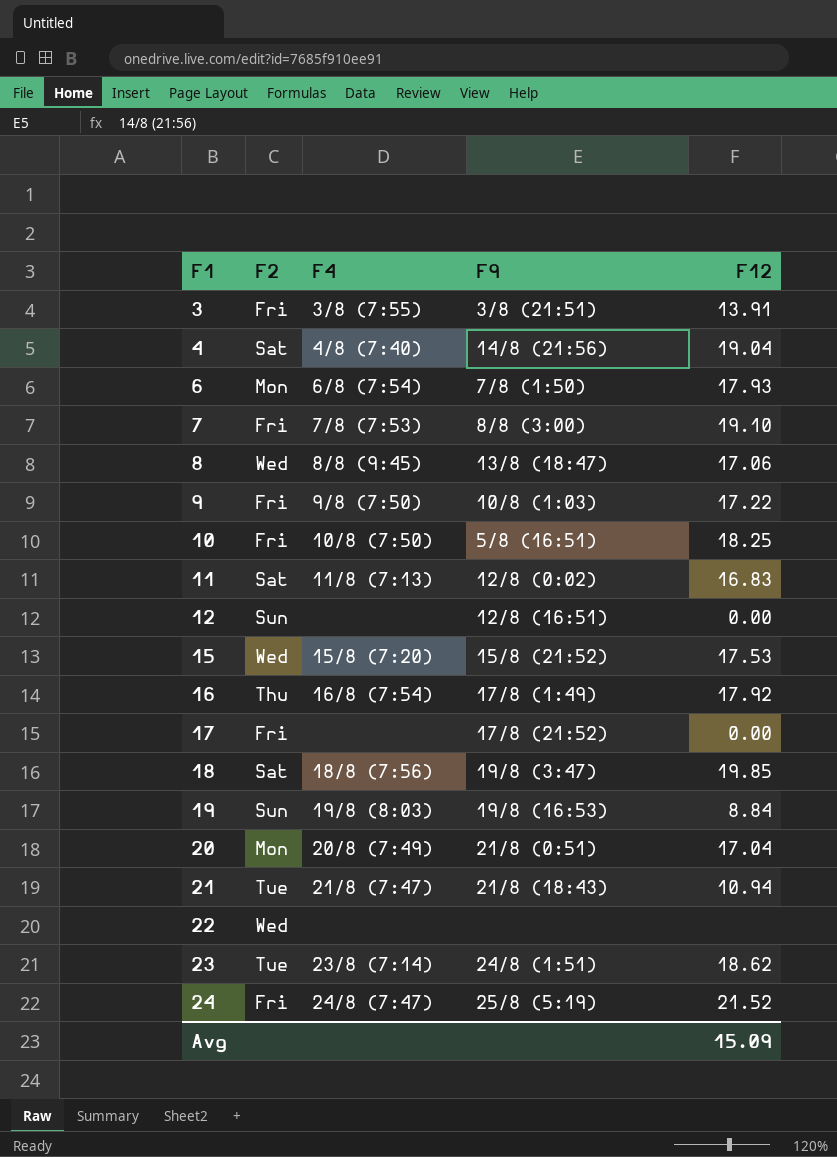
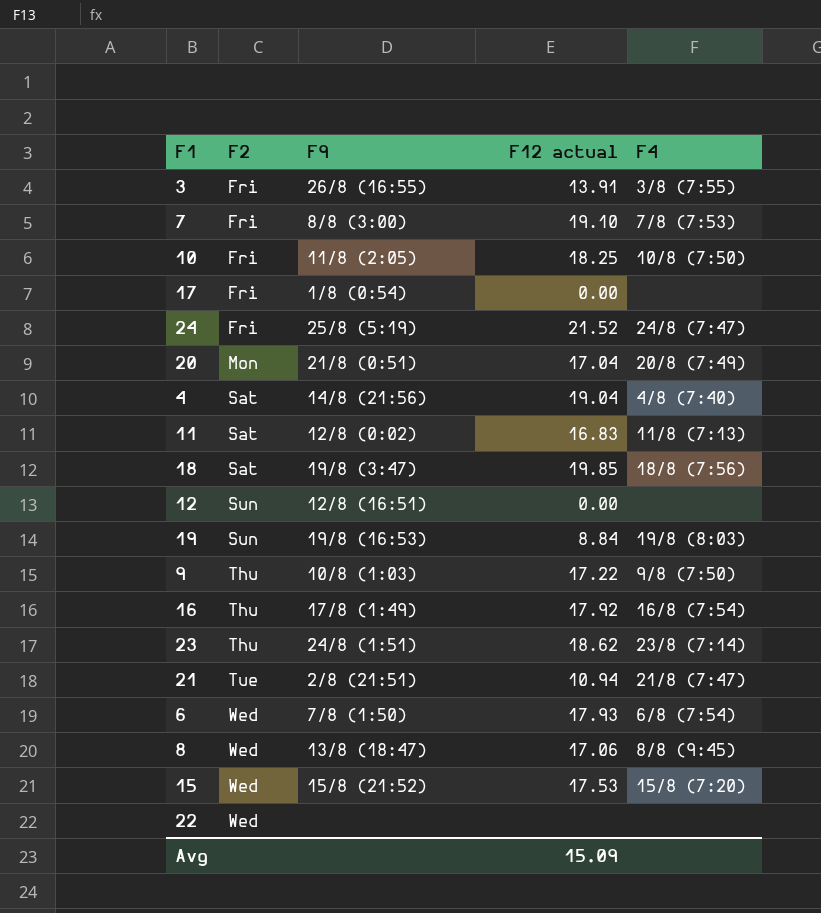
row order: F1 ascending -> F2 ascending
column name: F12 -> F12 actual
column F4 | position: 3 -> 5
3 | F9: 3/8 (21:51) -> 26/8 (16:55)
10 | F9: 5/8 (16:51) -> 11/8 (2:05)
17 | F9: 17/8 (21:52) -> 1/8 (0:54)
9 | F2: Fri -> Thu
23 | F2: Tue -> Thu
21 | F9: 21/8 (18:43) -> 2/8 (21:51)
6 | F2: Mon -> Wed

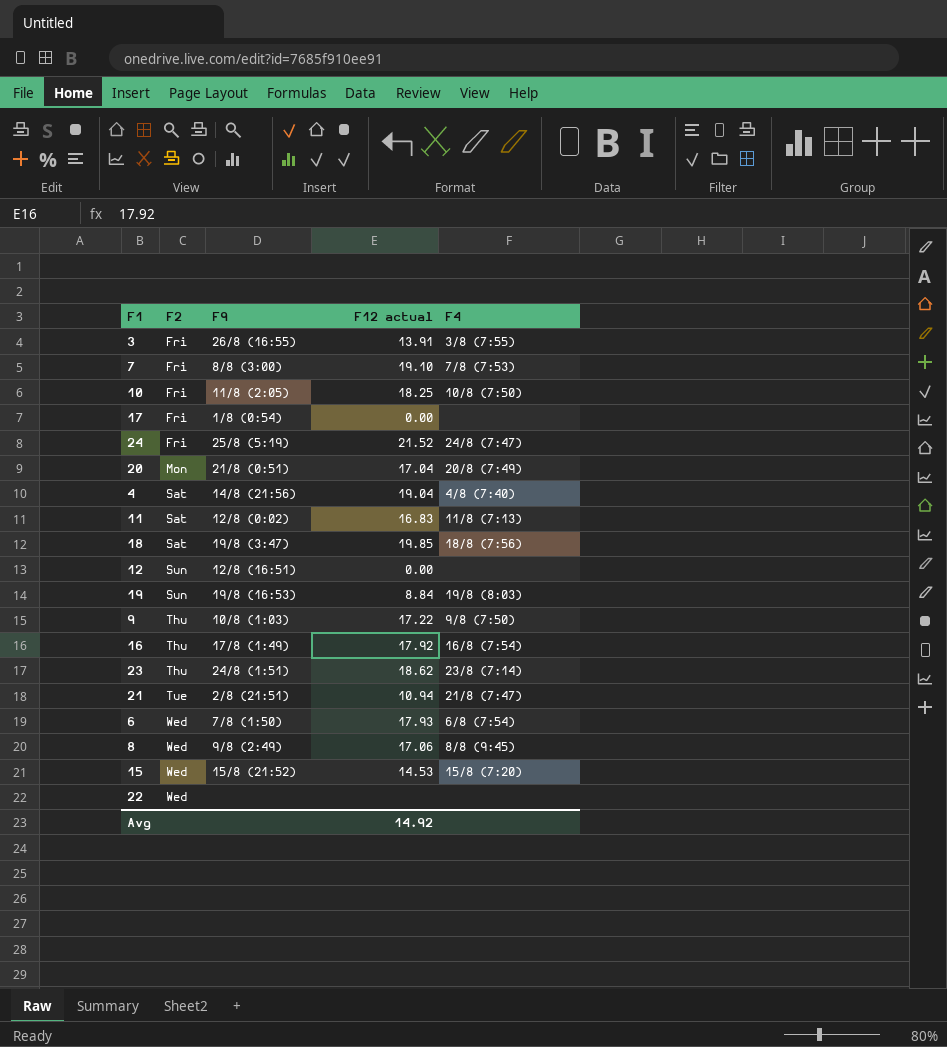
8 | F9: 13/8 (18:47) -> 9/8 (2:49)
15 | F12 actual: 17.53 -> 14.53
Avg | F12 actual: 15.09 -> 14.92

